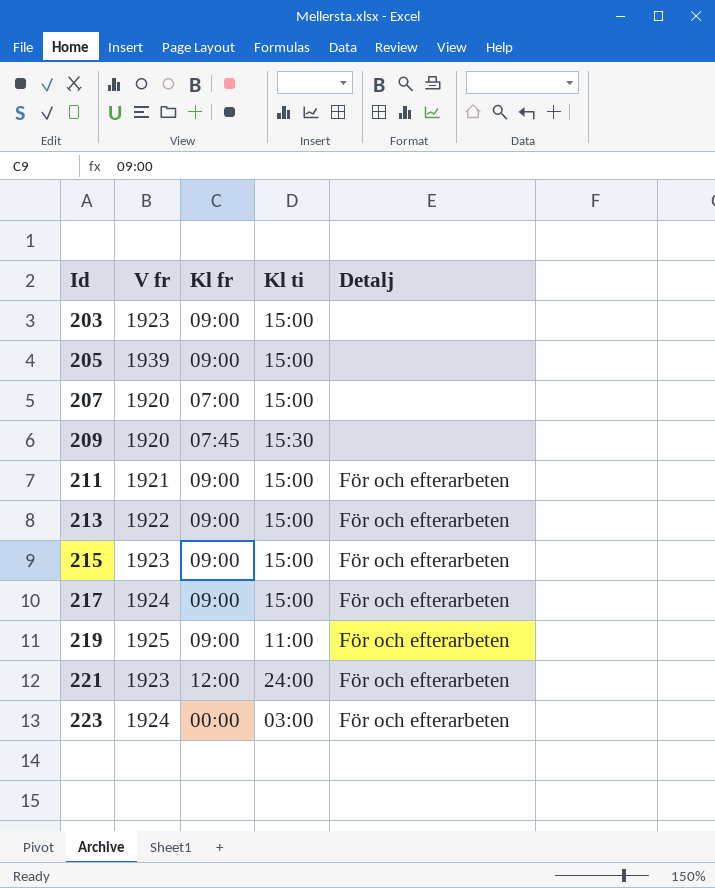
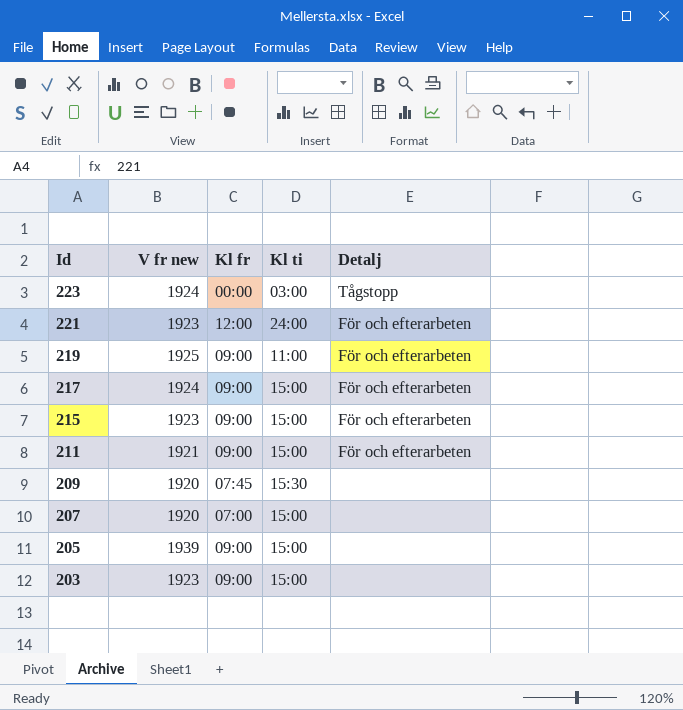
row order: Id ascending -> Id descending
column name: V fr -> V fr new
row 213: 1922 | 09:00 | 15:00 | För och efterarbeten -> none
223 | Detalj: För och efterarbeten -> Tågstopp

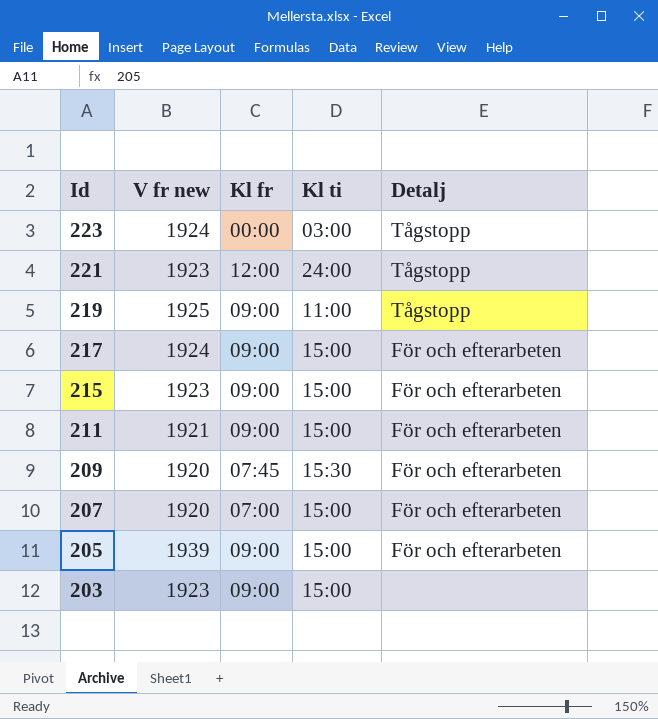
221 | Detalj: För och efterarbeten -> Tågstopp
219 | Detalj: För och efterarbeten -> Tågstopp
209 | Detalj: none -> För och efterarbeten
207 | Detalj: none -> För och efterarbeten
205 | Detalj: none -> För och efterarbeten

